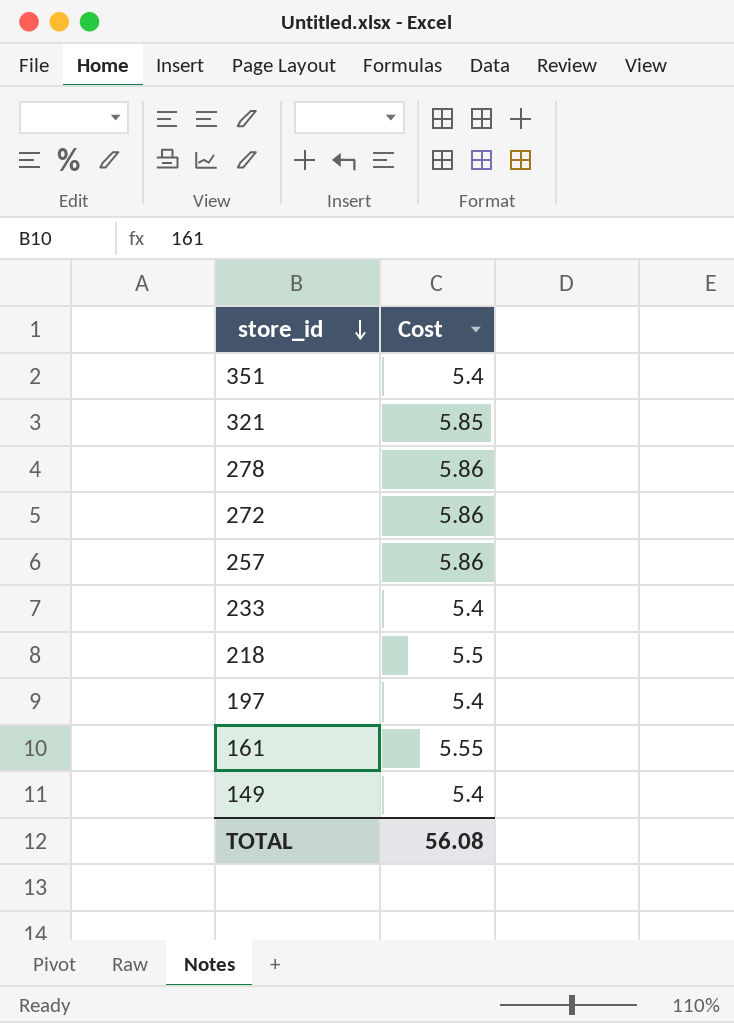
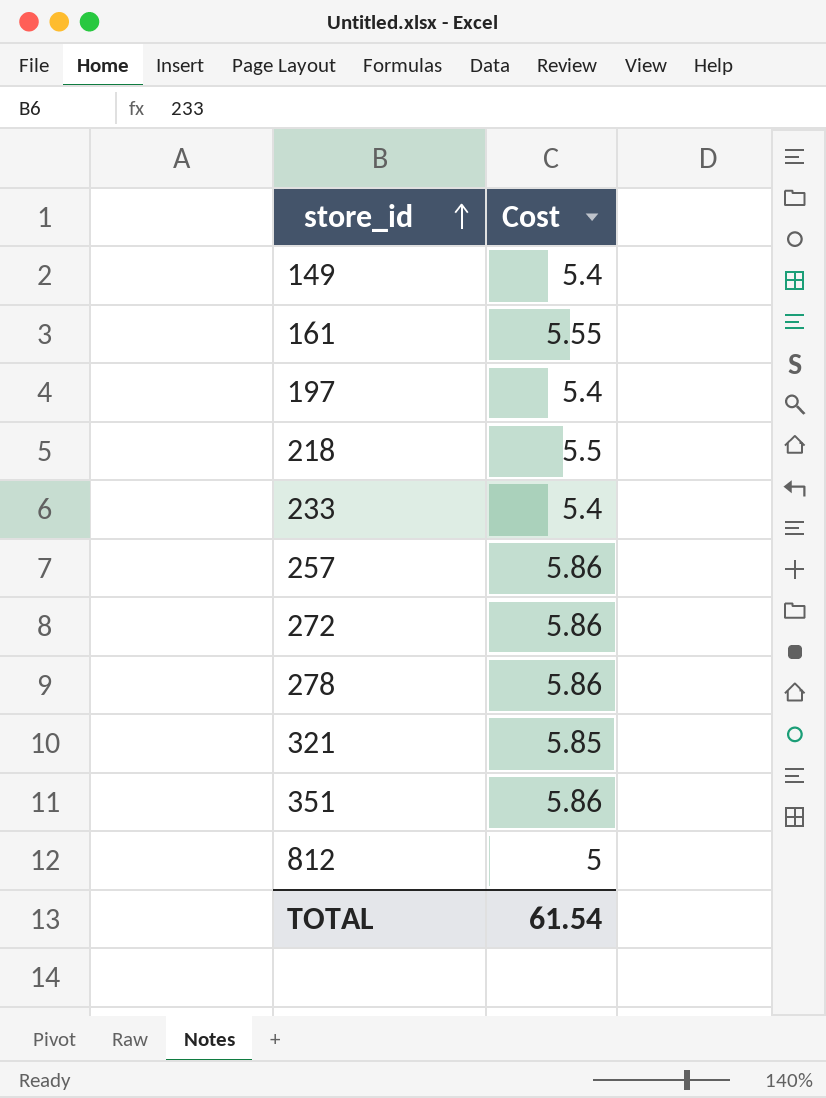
row order: store_id descending -> store_id ascending
351 | Cost: 5.4 -> 5.86
row 812: none -> 5
TOTAL | Cost: 56.08 -> 61.54

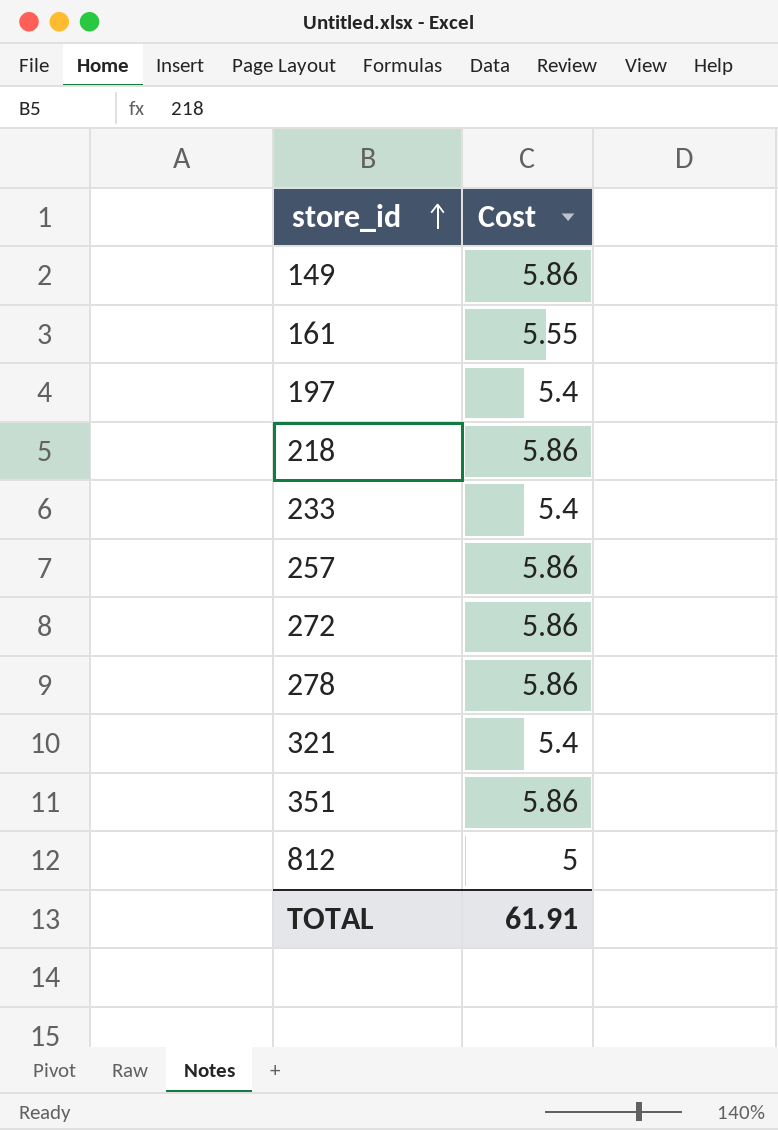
149 | Cost: 5.4 -> 5.86
218 | Cost: 5.5 -> 5.86
321 | Cost: 5.85 -> 5.4
TOTAL | Cost: 61.54 -> 61.91

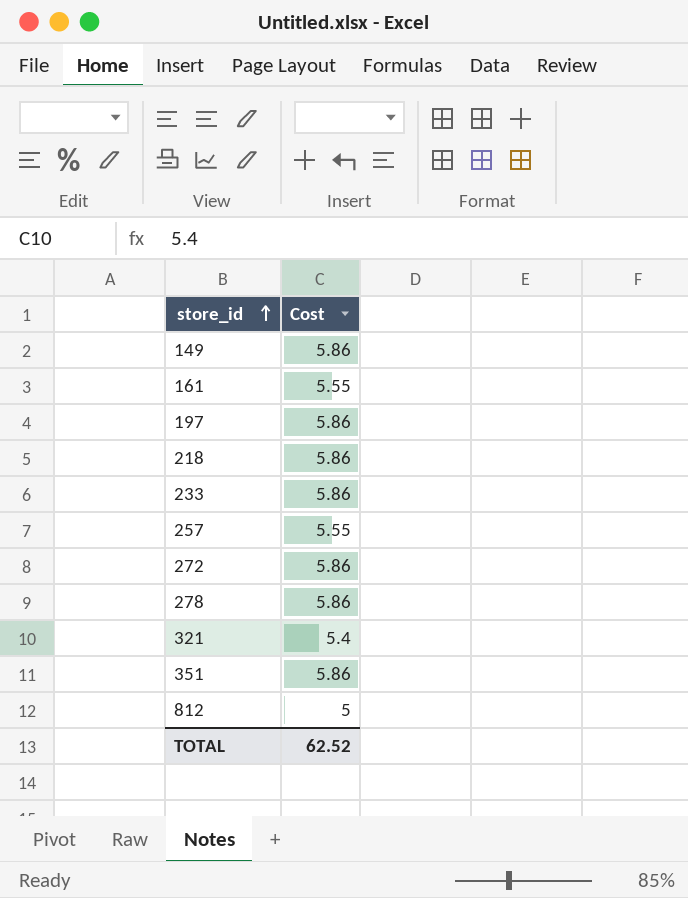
197 | Cost: 5.4 -> 5.86
233 | Cost: 5.4 -> 5.86
257 | Cost: 5.86 -> 5.55
TOTAL | Cost: 61.91 -> 62.52

